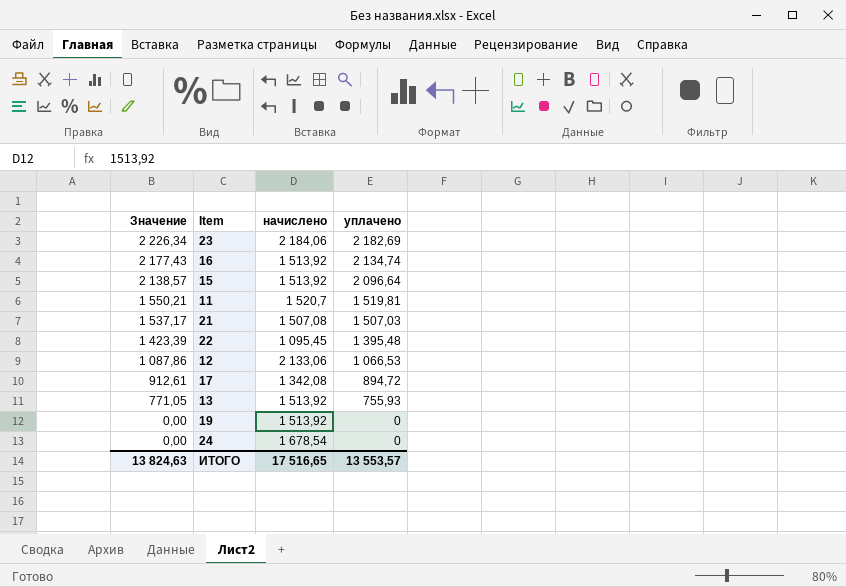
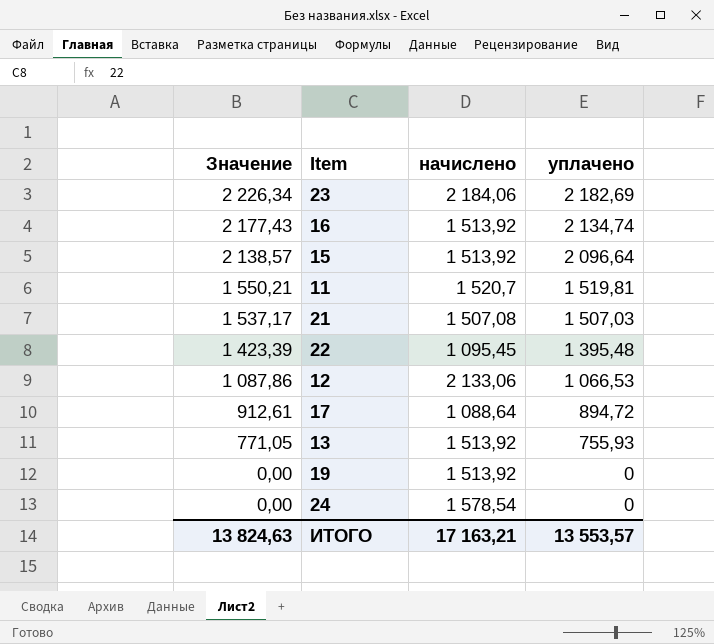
17 | начислено: 1 342,08 -> 1 088,64
24 | начислено: 1 678,54 -> 1 578,54
ИТОГО | начислено: 17 516,65 -> 17 163,21

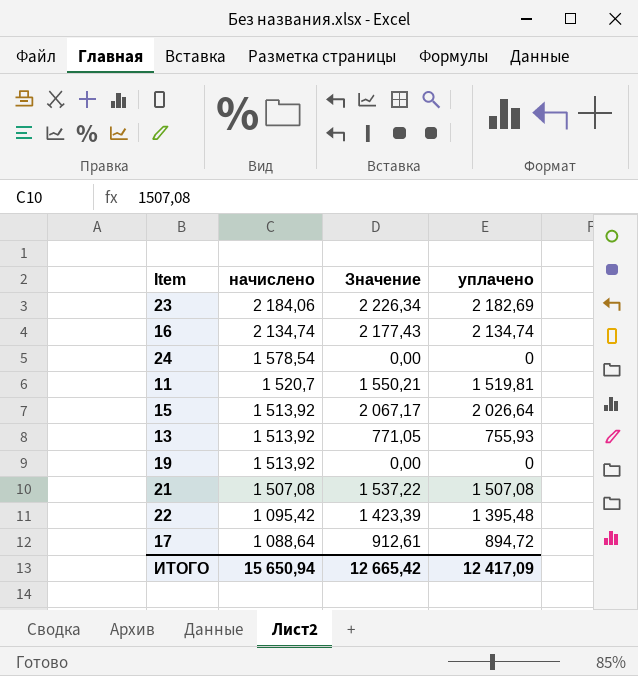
row order: Значение descending -> начислено descending
column Значение | position: 1 -> 3
row 12: 1 087,86 | 2 133,06 | 1 066,53 -> none
16 | начислено: 1 513,92 -> 2 134,74
15 | Значение: 2 138,57 -> 2 067,17
15 | уплачено: 2 096,64 -> 2 026,64
21 | Значение: 1 537,17 -> 1 537,22
21 | уплачено: 1 507,03 -> 1 507,08
22 | начислено: 1 095,45 -> 1 095,42
ИТОГО | начислено: 17 163,21 -> 15 650,94
ИТОГО | Значение: 13 824,63 -> 12 665,42
ИТОГО | уплачено: 13 553,57 -> 12 417,09

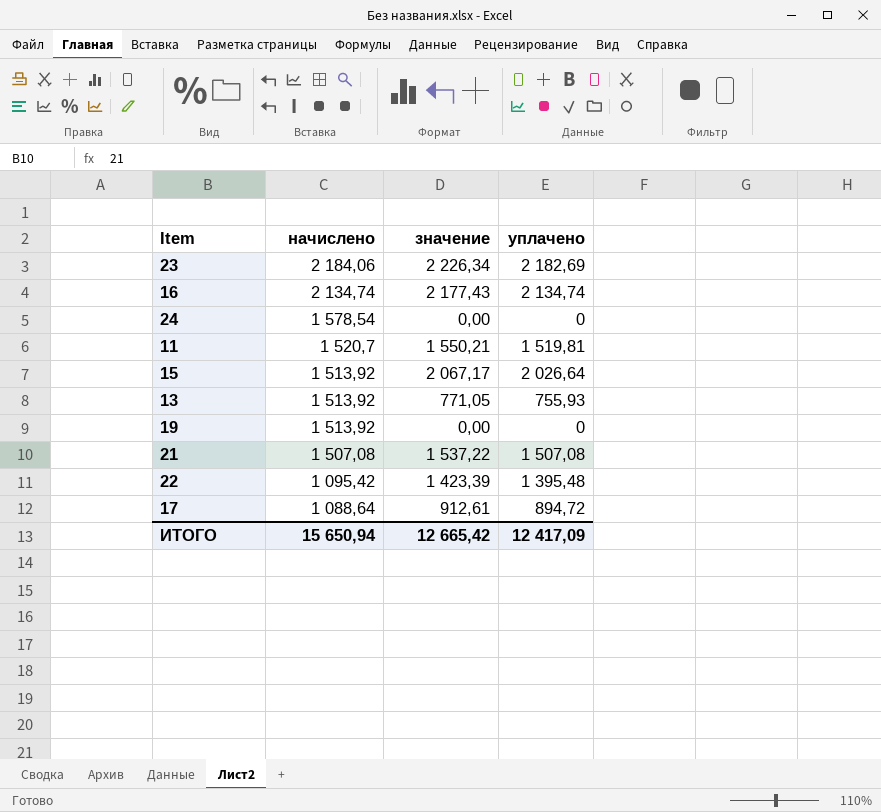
column name: Значение -> значение

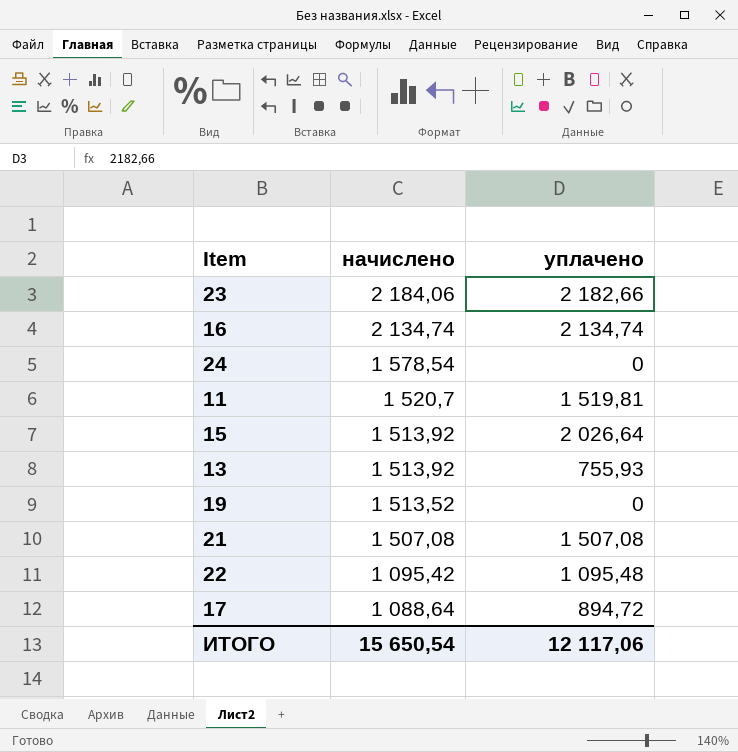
column значение | formula: [уплачено] * 1,02 -> none
23 | уплачено: 2 182,69 -> 2 182,66
19 | начислено: 1 513,92 -> 1 513,52
22 | уплачено: 1 395,48 -> 1 095,48
ИТОГО | начислено: 15 650,94 -> 15 650,54
ИТОГО | уплачено: 12 417,09 -> 12 117,06

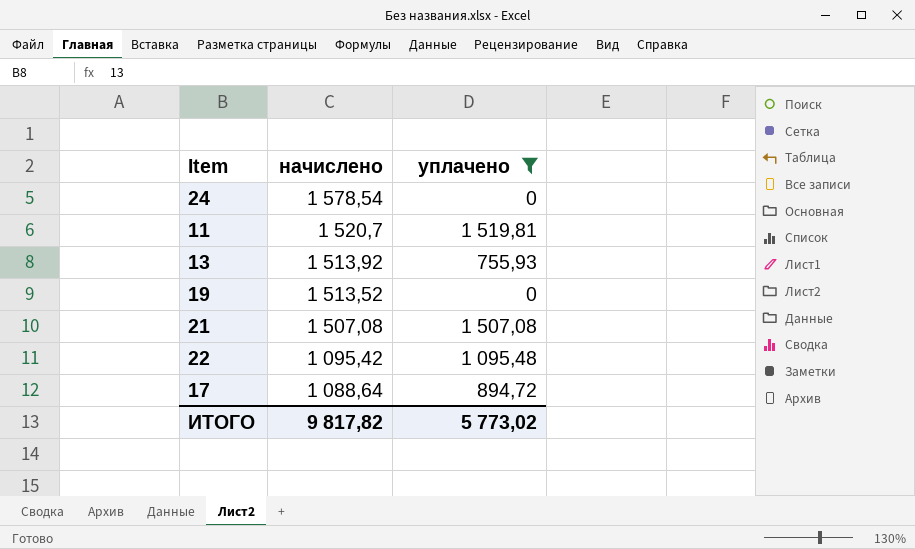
filter: none -> уплачено <= 1 519,81
ИТОГО | начислено: 15 650,54 -> 9 817,82
ИТОГО | уплачено: 12 117,06 -> 5 773,02

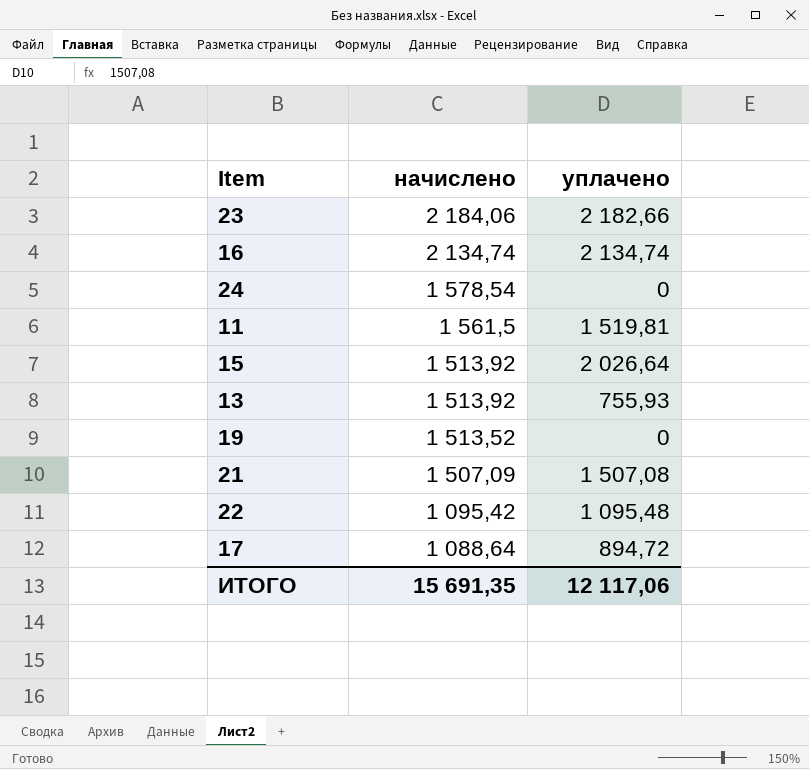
filter: уплачено <= 1 519,81 -> none
11 | начислено: 1 520,7 -> 1 561,5
21 | начислено: 1 507,08 -> 1 507,09
ИТОГО | начислено: 9 817,82 -> 15 691,35
ИТОГО | уплачено: 5 773,02 -> 12 117,06

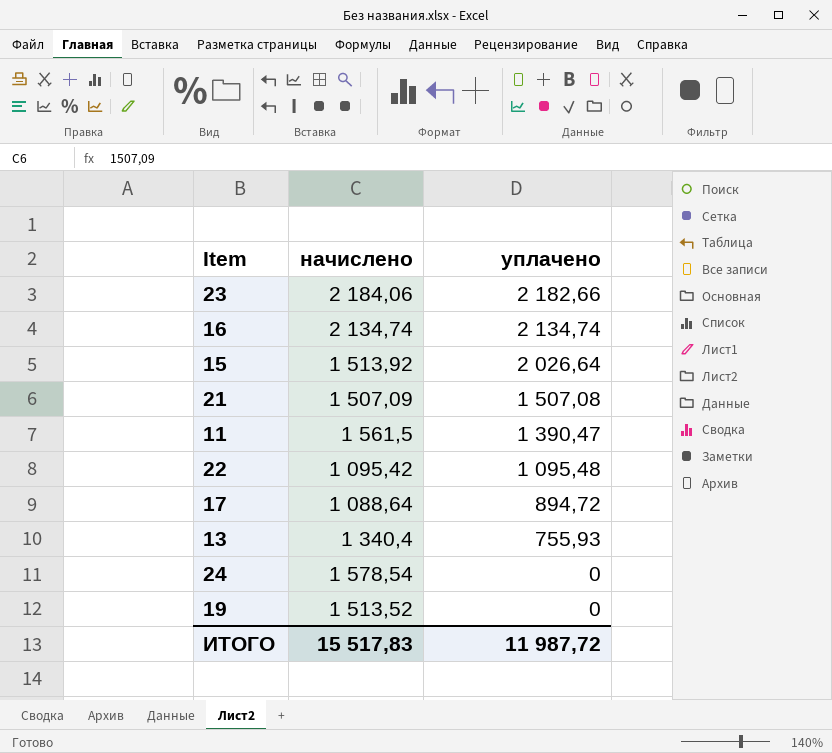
row order: начислено descending -> уплачено descending
11 | уплачено: 1 519,81 -> 1 390,47
13 | начислено: 1 513,92 -> 1 340,4
ИТОГО | начислено: 15 691,35 -> 15 517,83
ИТОГО | уплачено: 12 117,06 -> 11 987,72

